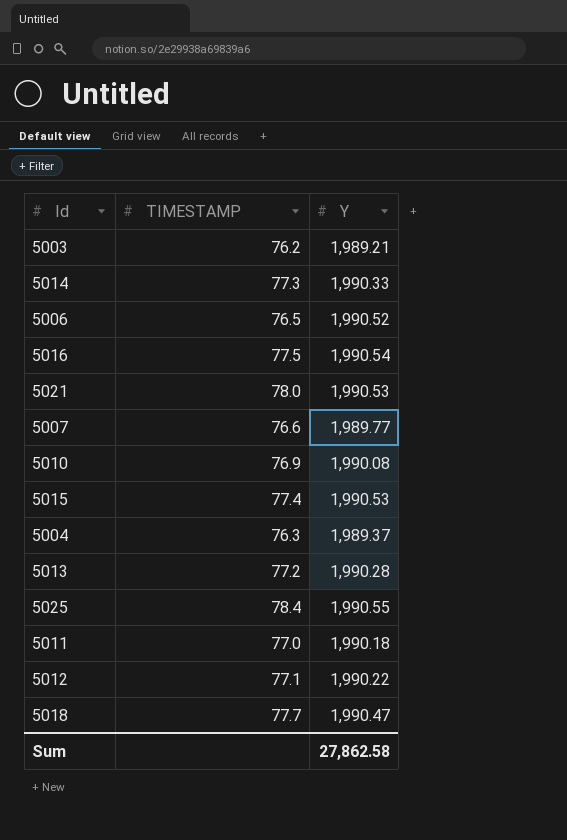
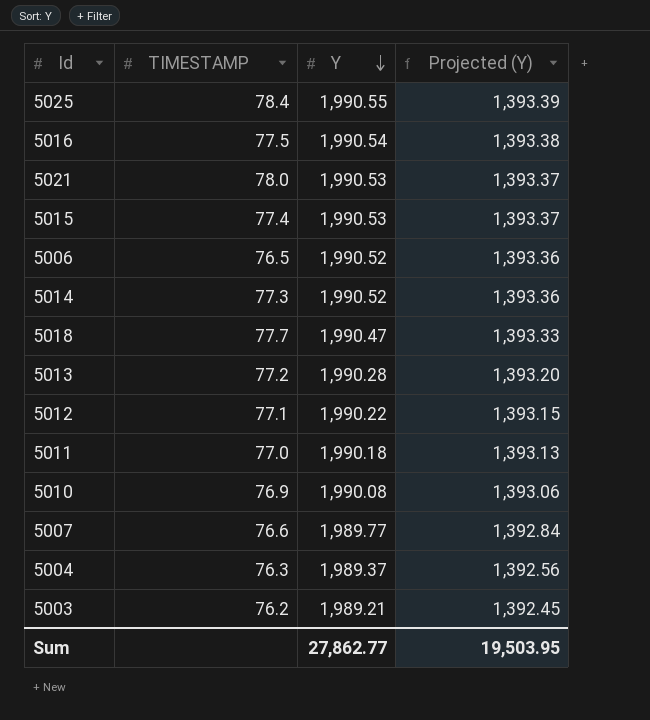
row order: none -> Y descending
column Projected (Y) | formula: none -> [Y] * 0.7
5014 | Y: 1,990.33 -> 1,990.52
Sum | Y: 27,862.58 -> 27,862.77

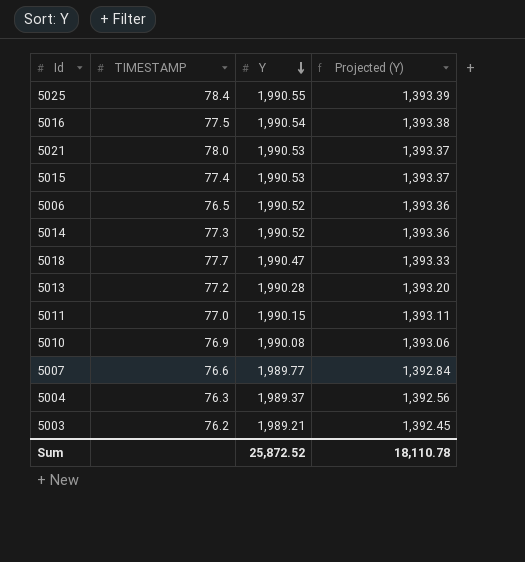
row 5012: 77.1 | 1,990.22 | 1,393.15 -> none
5011 | Y: 1,990.18 -> 1,990.15
5011 | Projected (Y): 1,393.13 -> 1,393.11
Sum | Y: 27,862.77 -> 25,872.52
Sum | Projected (Y): 19,503.95 -> 18,110.78

